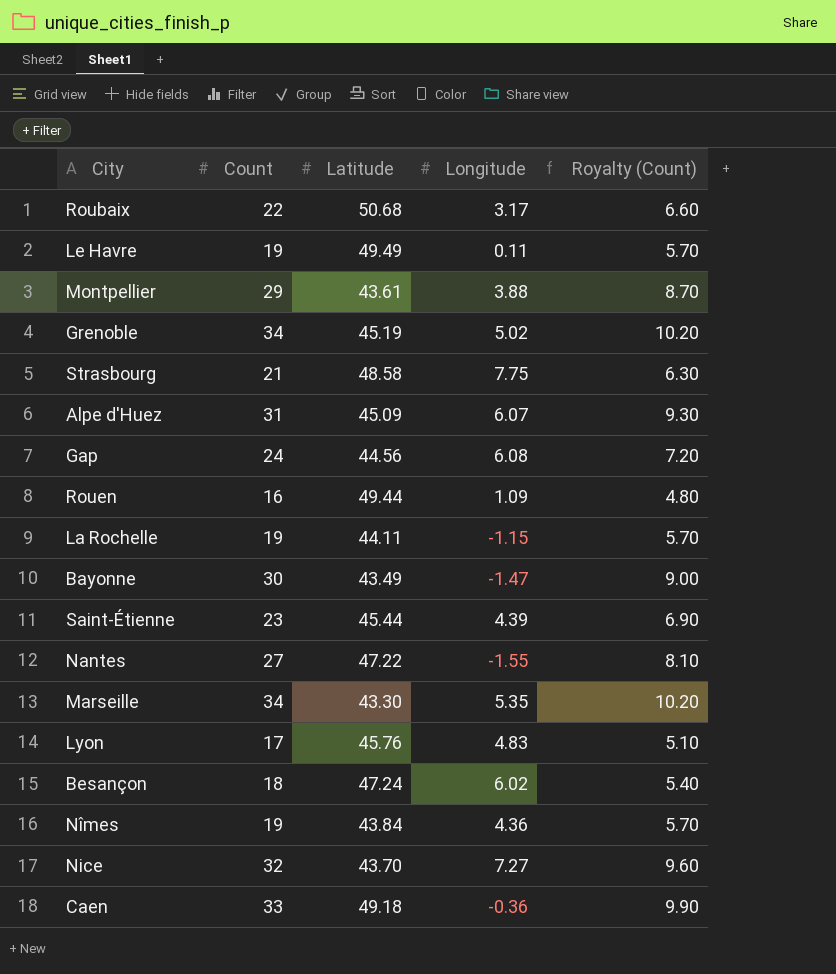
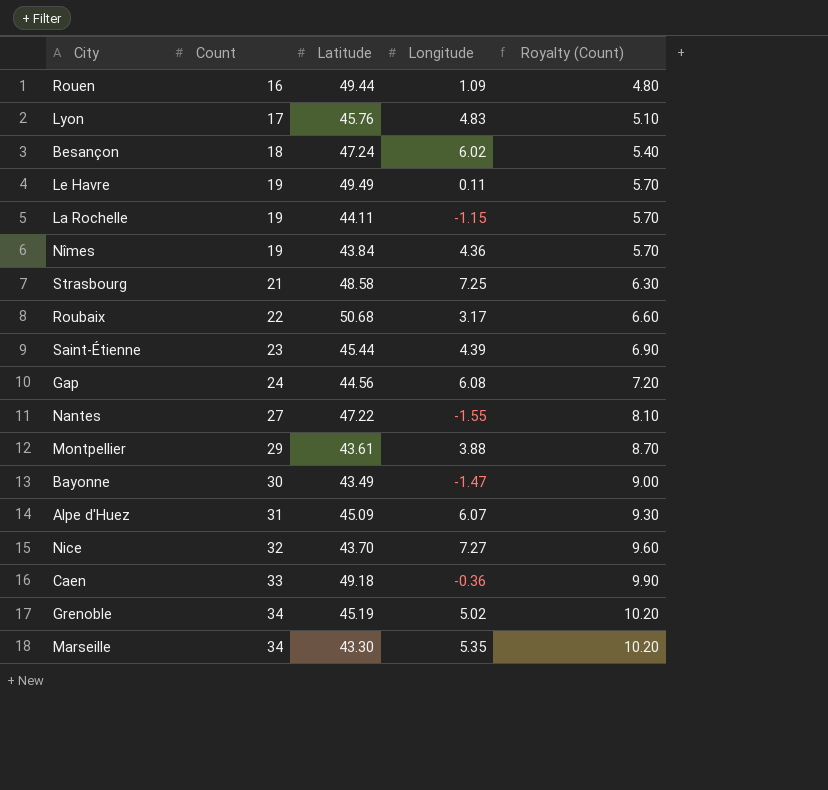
row order: none -> Count ascending
Strasbourg | Longitude: 7.75 -> 7.25

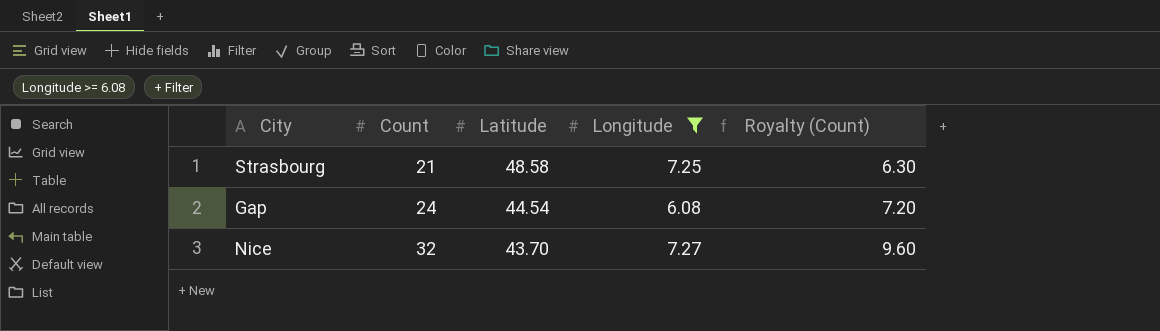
filter: none -> Longitude >= 6.08
Gap | Latitude: 44.56 -> 44.54

